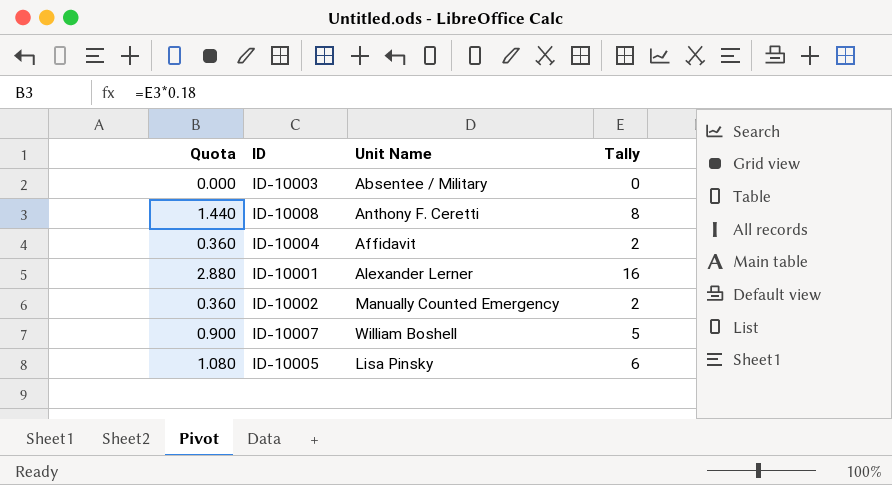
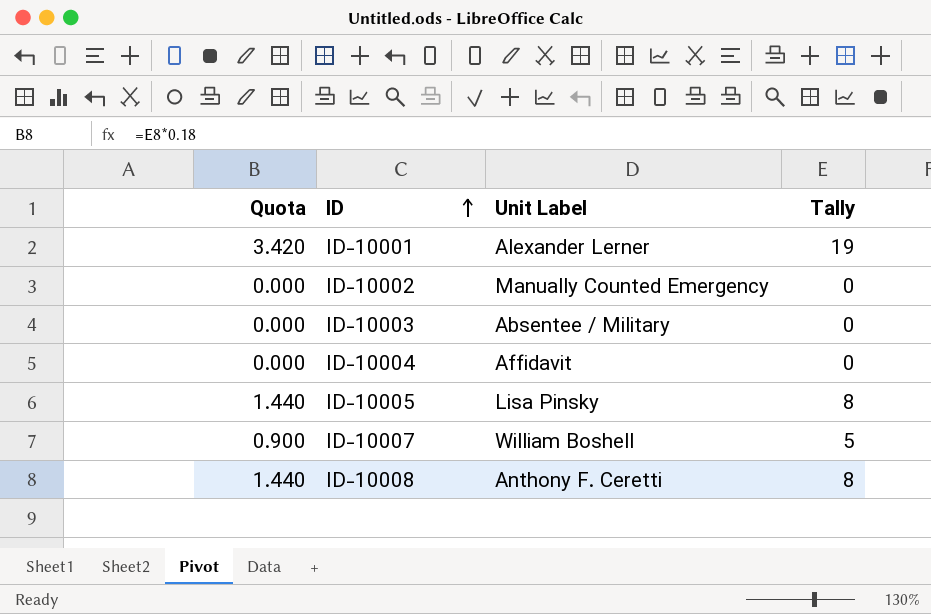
row order: none -> ID ascending
column name: Unit Name -> Unit Label
ID-10001 | Quota: 2.880 -> 3.420
ID-10001 | Tally: 16 -> 19
ID-10002 | Quota: 0.360 -> 0.000
ID-10002 | Tally: 2 -> 0
ID-10004 | Quota: 0.360 -> 0.000
ID-10004 | Tally: 2 -> 0
ID-10005 | Quota: 1.080 -> 1.440
ID-10005 | Tally: 6 -> 8

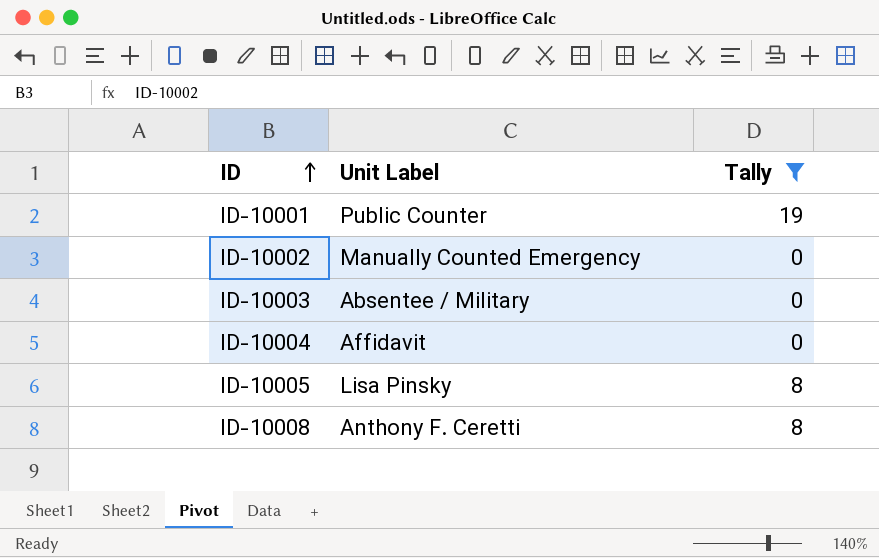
filter: none -> Tally != 5
column Quota | formula: [Tally] * 0.18 -> none
ID-10001 | Unit Label: Alexander Lerner -> Public Counter

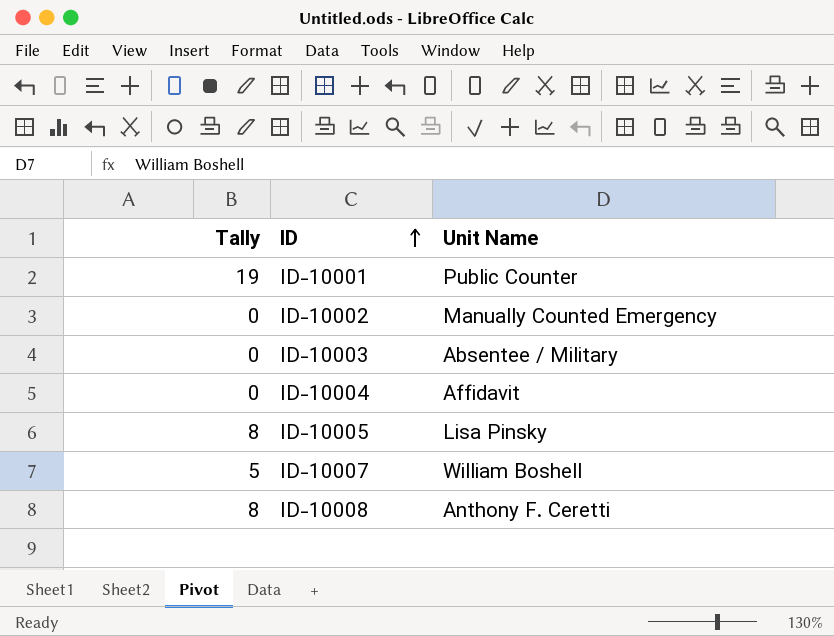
filter: Tally != 5 -> none
column Tally | position: 3 -> 1
column name: Unit Label -> Unit Name

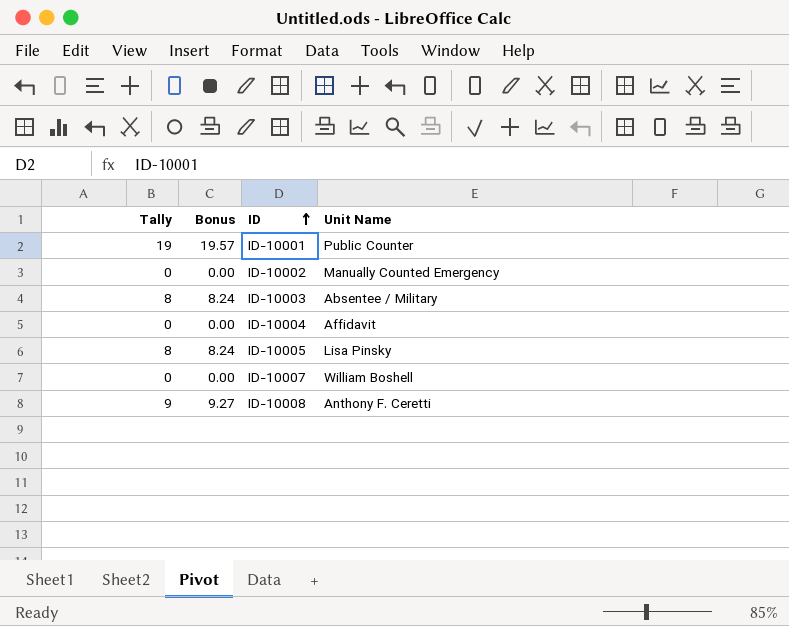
column Bonus | formula: none -> [Tally] * 1.03
ID-10003 | Tally: 0 -> 8
ID-10007 | Tally: 5 -> 0
ID-10008 | Tally: 8 -> 9

